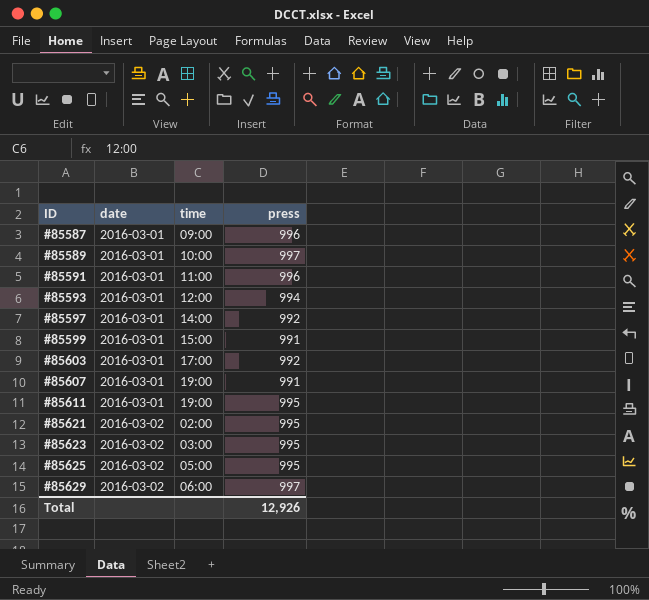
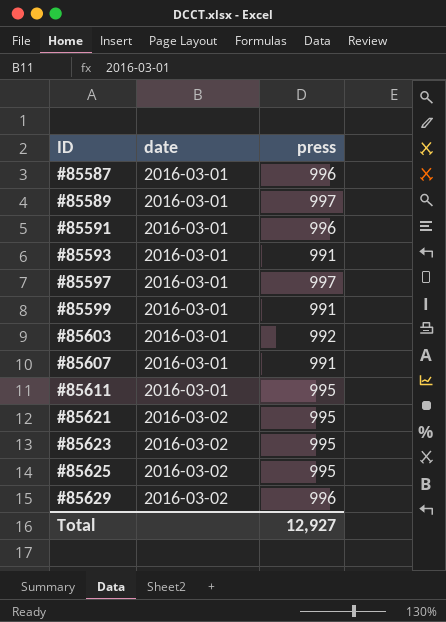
column time | position: 3 -> none
#85593 | press: 994 -> 991
#85597 | press: 992 -> 997
#85629 | press: 997 -> 996
Total | press: 12,926 -> 12,927

